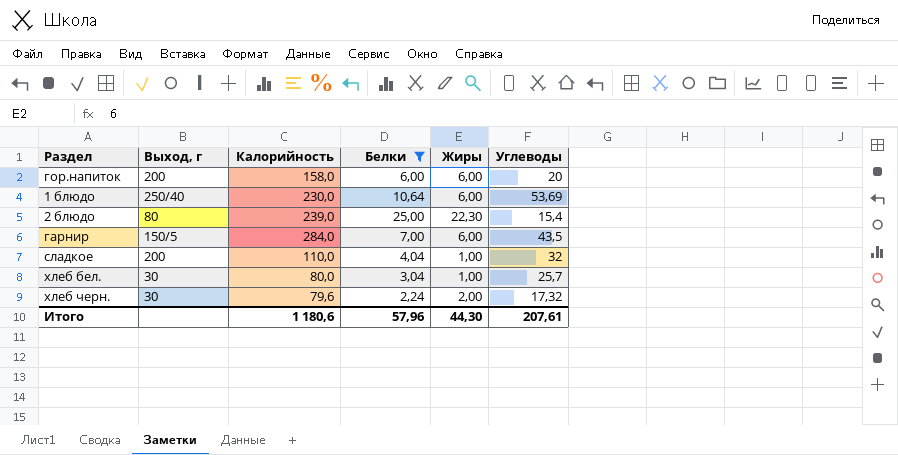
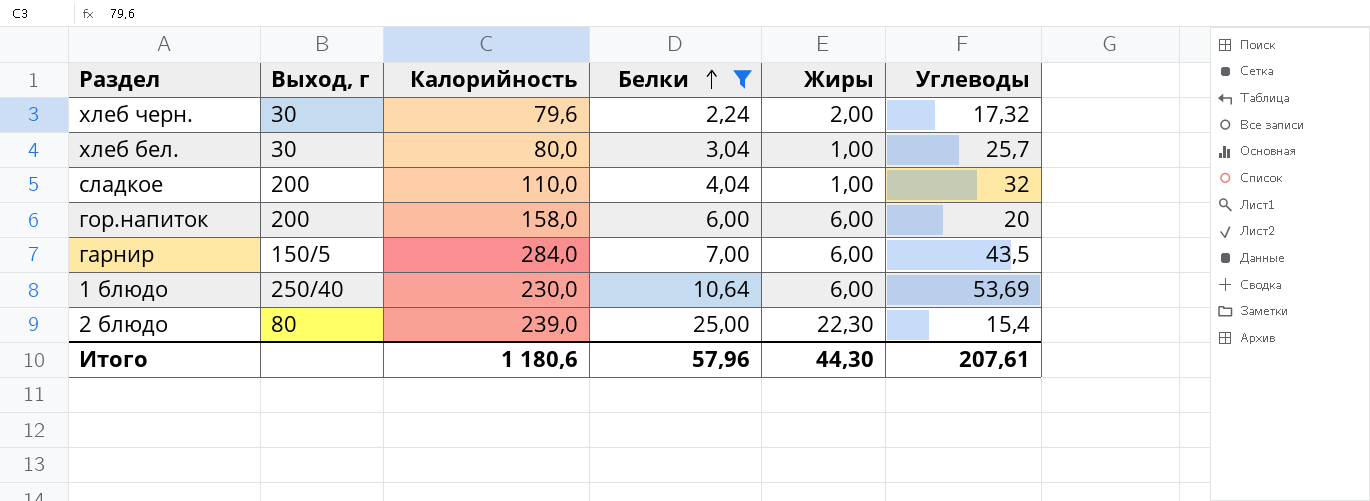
row order: none -> Белки ascending

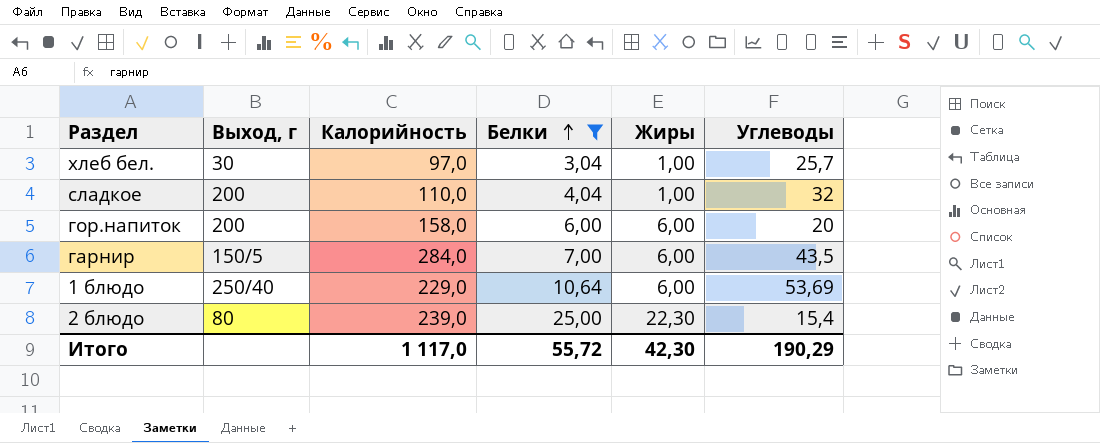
row хлеб черн.: 30 | 79,6 | 2,24 | 2,00 | 17,32 -> none
хлеб бел. | Калорийность: 80,0 -> 97,0
1 блюдо | Калорийность: 230,0 -> 229,0
Итого | Калорийность: 1 180,6 -> 1 117,0
Итого | Белки: 57,96 -> 55,72
Итого | Жиры: 44,30 -> 42,30
Итого | Углеводы: 207,61 -> 190,29

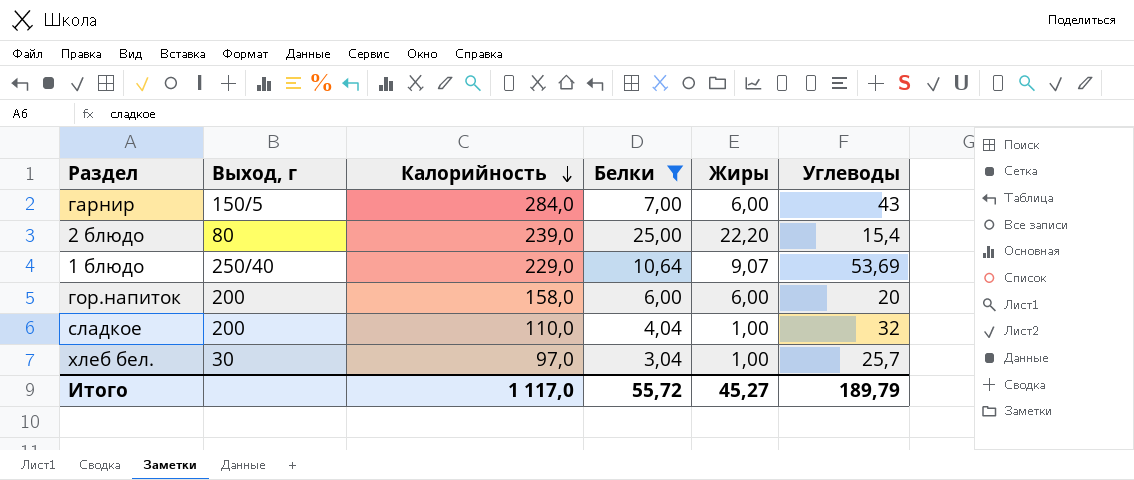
row order: Белки ascending -> Калорийность descending
гарнир | Углеводы: 43,5 -> 43
2 блюдо | Жиры: 22,30 -> 22,20
1 блюдо | Жиры: 6,00 -> 9,07
Итого | Жиры: 42,30 -> 45,27
Итого | Углеводы: 190,29 -> 189,79

